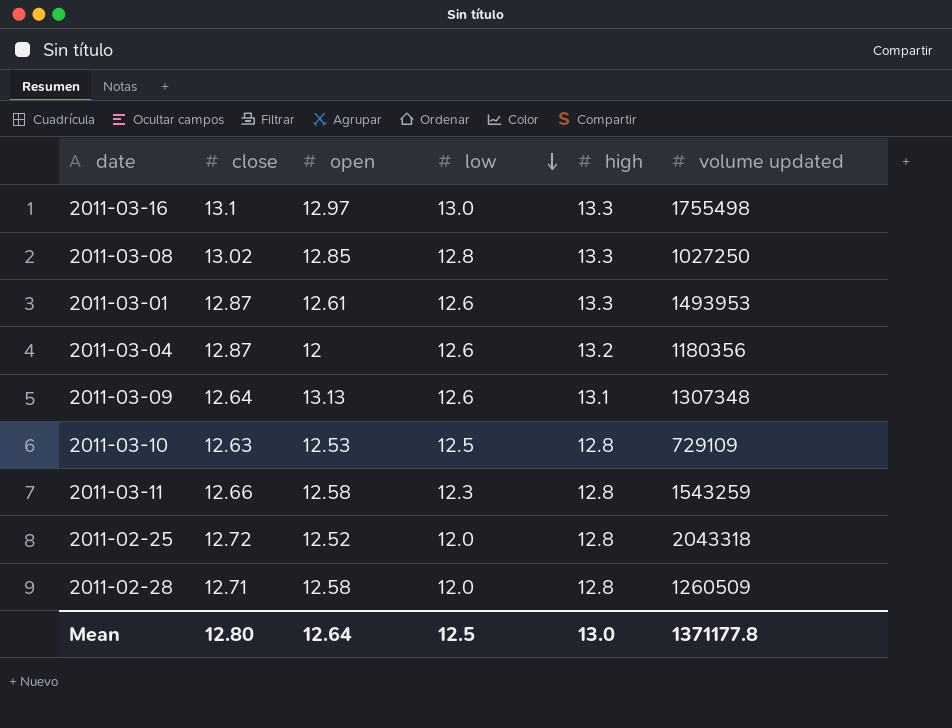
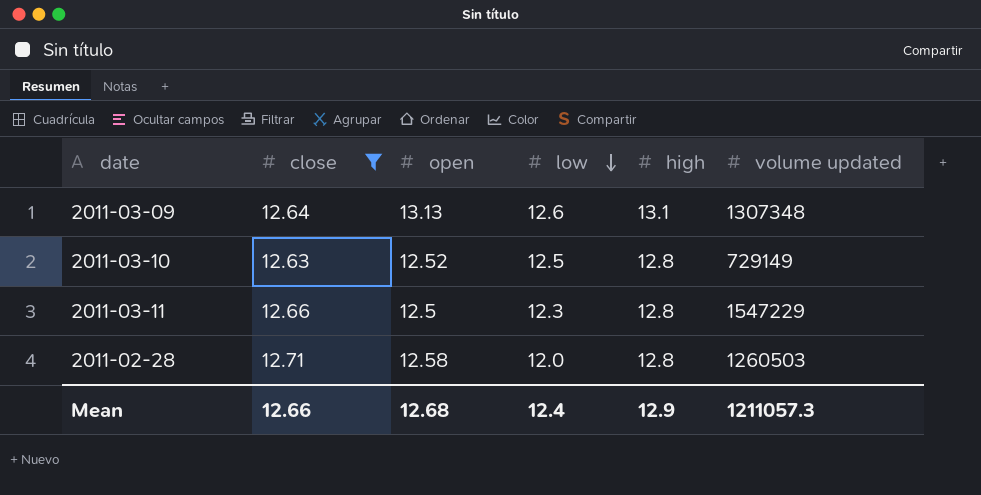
filter: none -> close <= 12.71
2011-03-10 | open: 12.53 -> 12.52
2011-03-10 | volume updated: 729109 -> 729149
2011-03-11 | open: 12.58 -> 12.5
2011-03-11 | volume updated: 1543259 -> 1547229
2011-02-28 | volume updated: 1260509 -> 1260503
Mean | close: 12.80 -> 12.66
Mean | open: 12.64 -> 12.68
Mean | low: 12.5 -> 12.4
Mean | high: 13.0 -> 12.9
Mean | volume updated: 1371177.8 -> 1211057.3

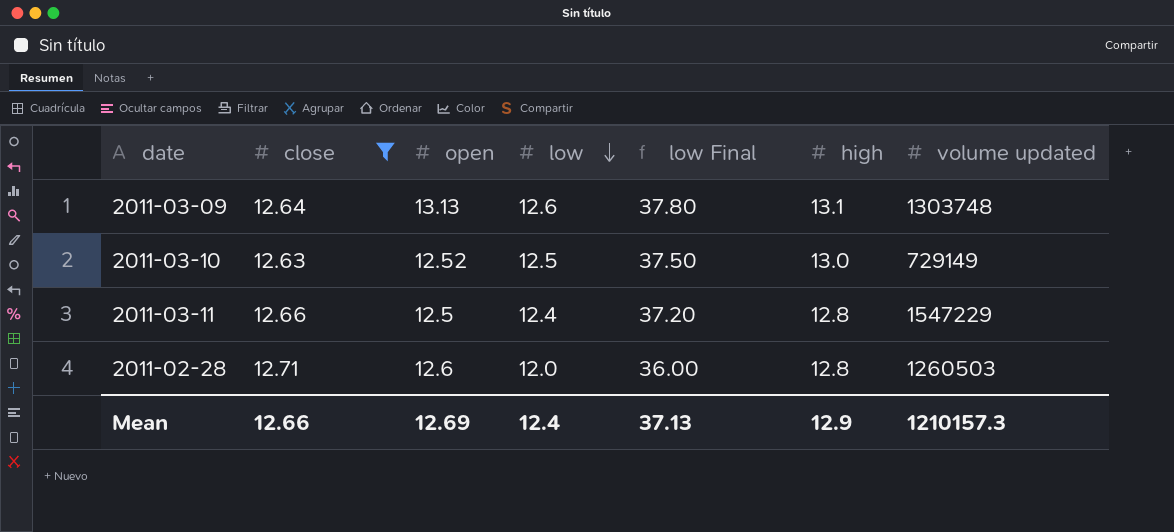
column low Final | formula: none -> [low] * 3
2011-03-09 | volume updated: 1307348 -> 1303748
2011-03-10 | high: 12.8 -> 13.0
2011-03-11 | low: 12.3 -> 12.4
2011-02-28 | open: 12.58 -> 12.6
Mean | open: 12.68 -> 12.69
Mean | volume updated: 1211057.3 -> 1210157.3

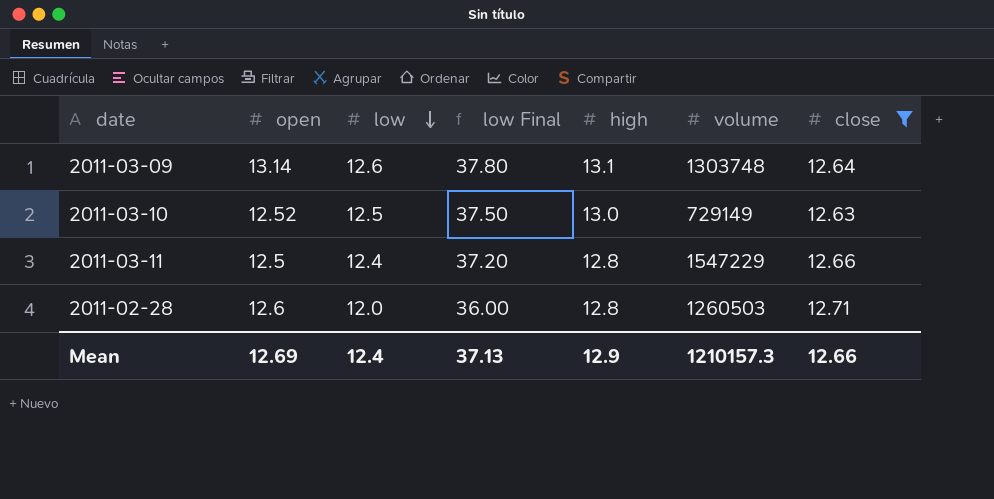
column name: volume updated -> volume
column close | position: 2 -> 7
2011-03-09 | open: 13.13 -> 13.14

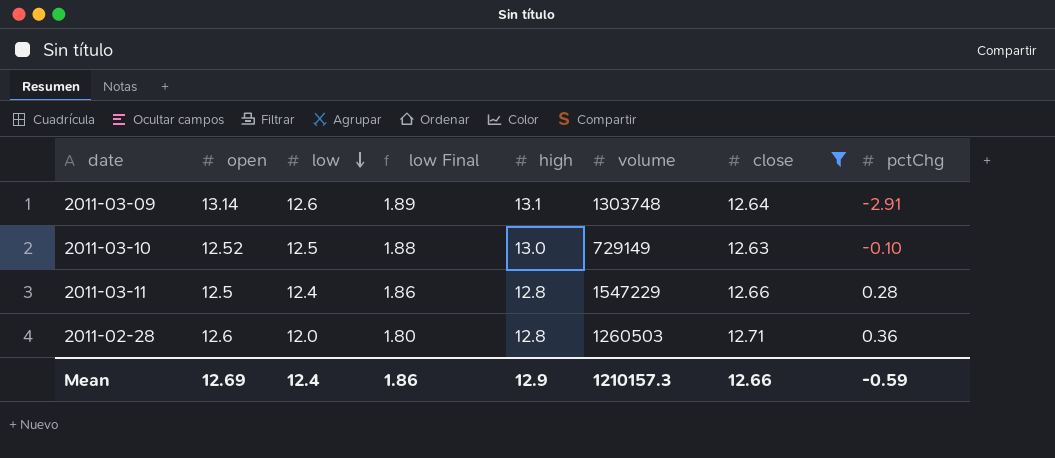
column low Final | formula: [low] * 3 -> [low] * 0.15
column pctChg | position: none -> 8
Mean | low Final: 37.13 -> 1.86

